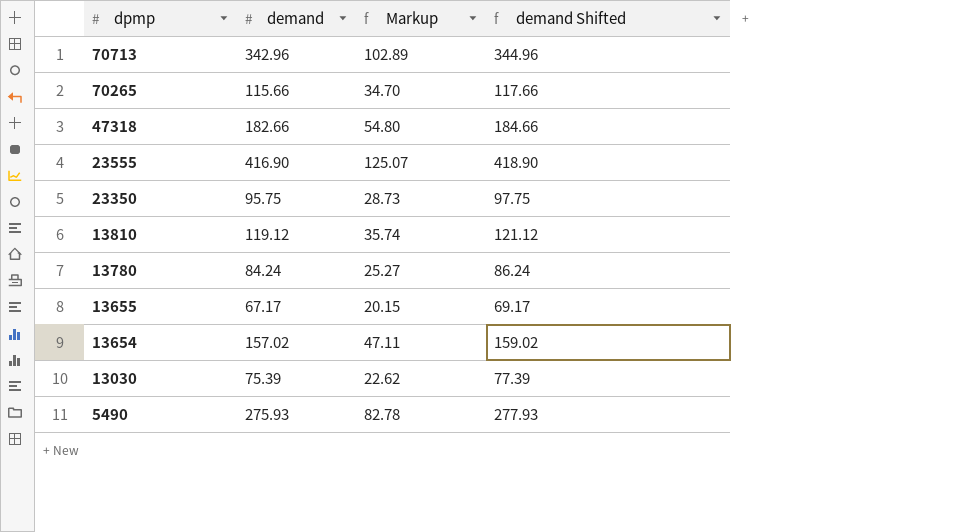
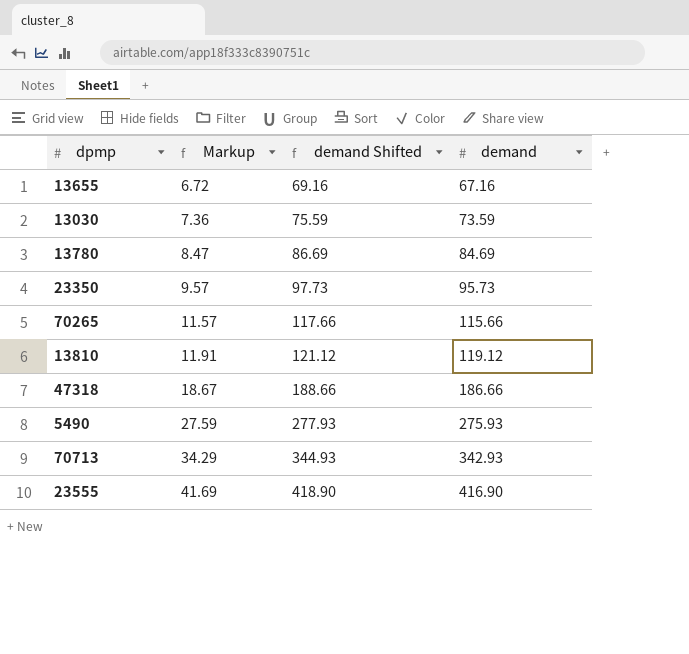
row order: dpmp descending -> Markup ascending
column Markup | formula: [demand] * 0.3 -> [demand] * 0.1
column demand | position: 2 -> 4
row 13654: 157.02 | 47.11 | 159.02 -> none
13655 | demand Shifted: 69.17 -> 69.16
13655 | demand: 67.17 -> 67.16
13030 | demand Shifted: 77.39 -> 75.59
13030 | demand: 75.39 -> 73.59
13780 | demand Shifted: 86.24 -> 86.69
13780 | demand: 84.24 -> 84.69
23350 | demand Shifted: 97.75 -> 97.73
23350 | demand: 95.75 -> 95.73
47318 | demand Shifted: 184.66 -> 188.66
47318 | demand: 182.66 -> 186.66
70713 | demand Shifted: 344.96 -> 344.93
70713 | demand: 342.96 -> 342.93

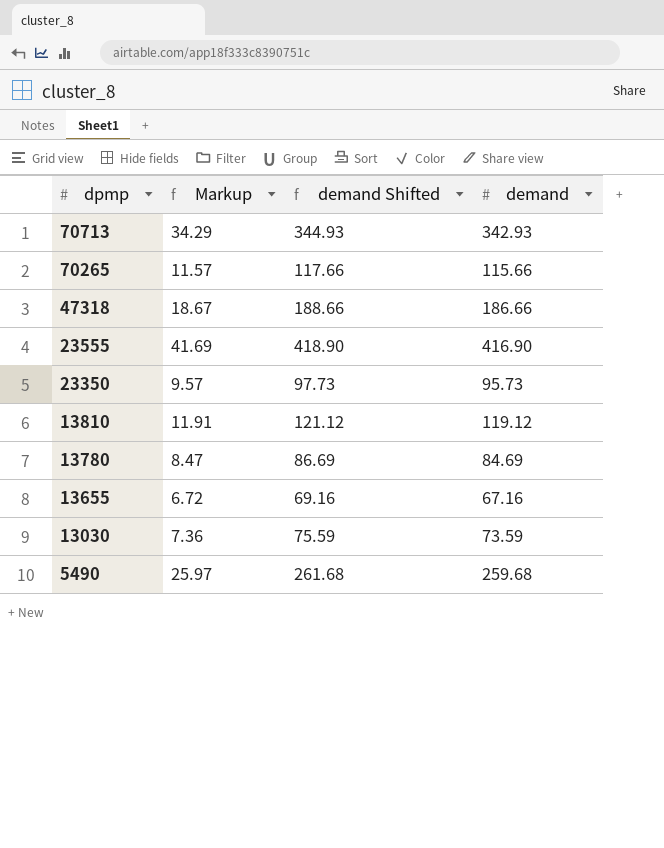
row order: Markup ascending -> dpmp descending
5490 | Markup: 27.59 -> 25.97
5490 | demand Shifted: 277.93 -> 261.68
5490 | demand: 275.93 -> 259.68

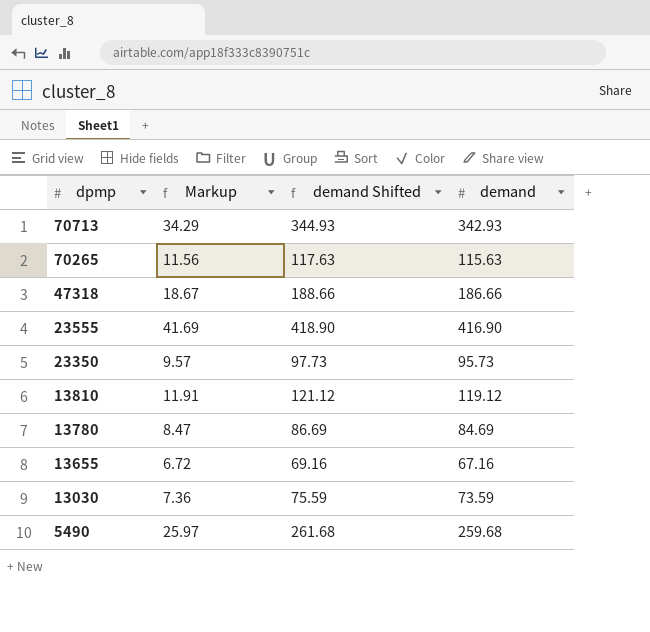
70265 | Markup: 11.57 -> 11.56
70265 | demand Shifted: 117.66 -> 117.63
70265 | demand: 115.66 -> 115.63

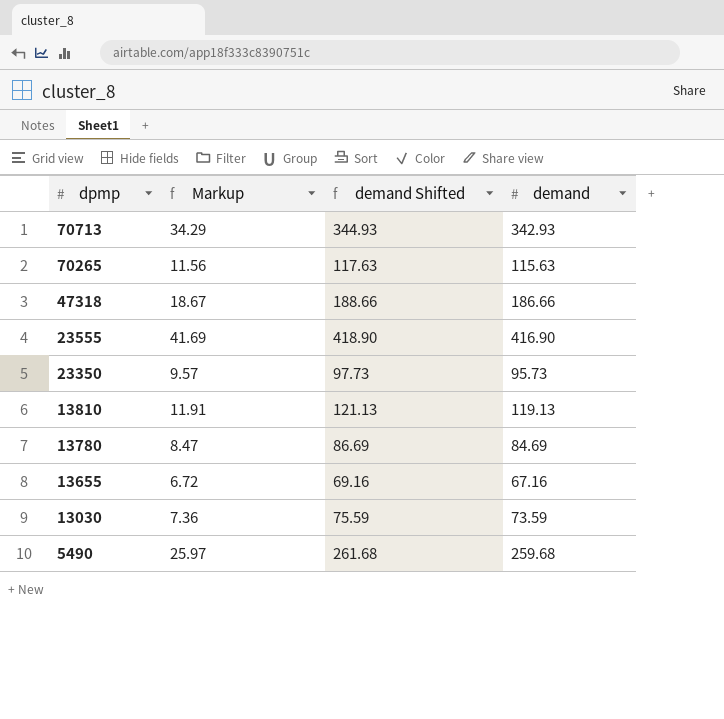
13810 | demand Shifted: 121.12 -> 121.13
13810 | demand: 119.12 -> 119.13

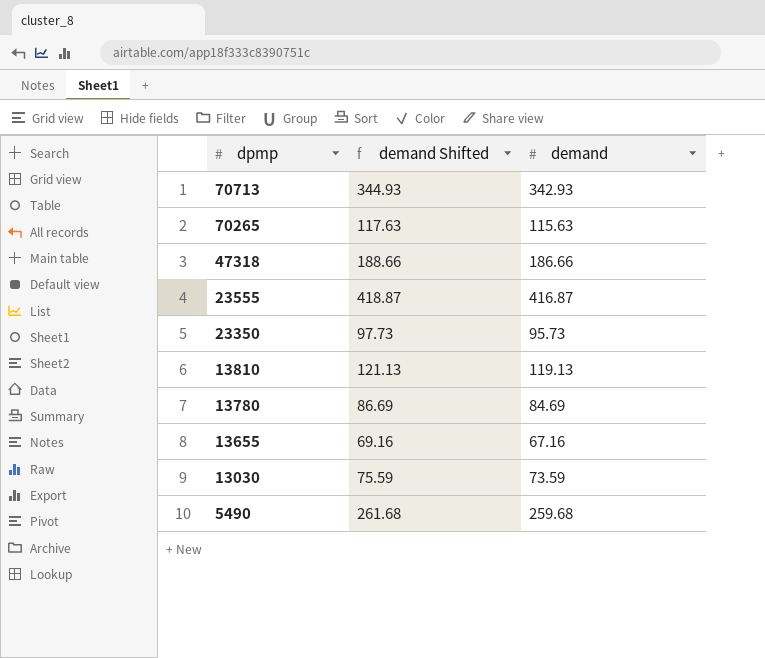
column Markup | formula: [demand] * 0.1 -> none
23555 | demand Shifted: 418.90 -> 418.87
23555 | demand: 416.90 -> 416.87

